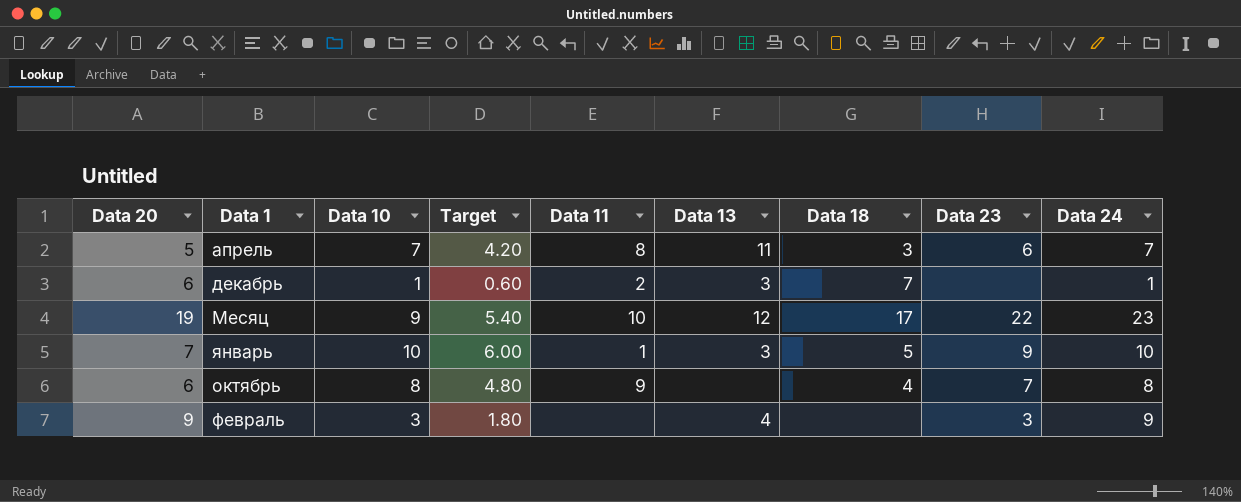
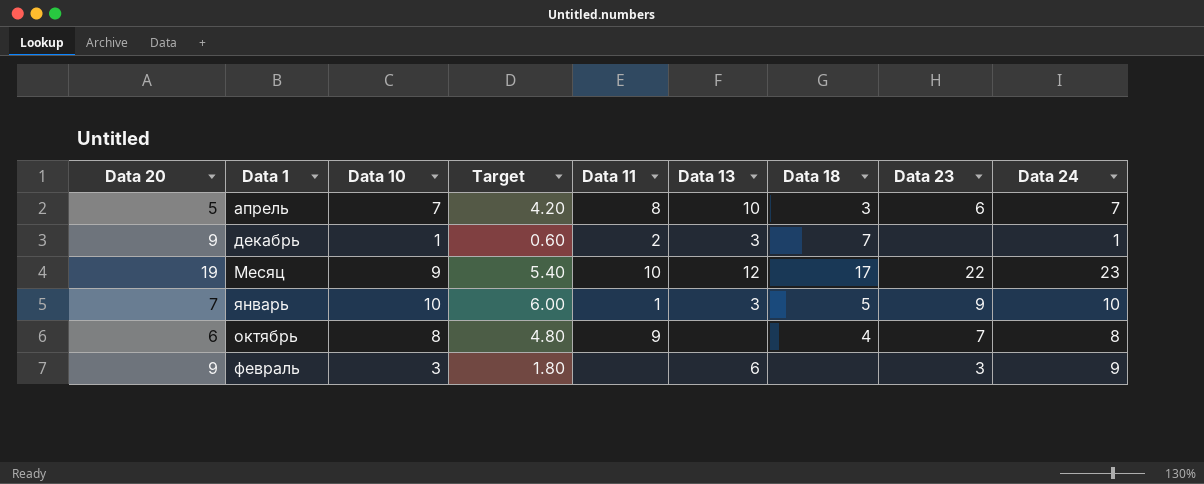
апрель | Data 13: 11 -> 10
декабрь | Data 20: 6 -> 9
февраль | Data 13: 4 -> 6

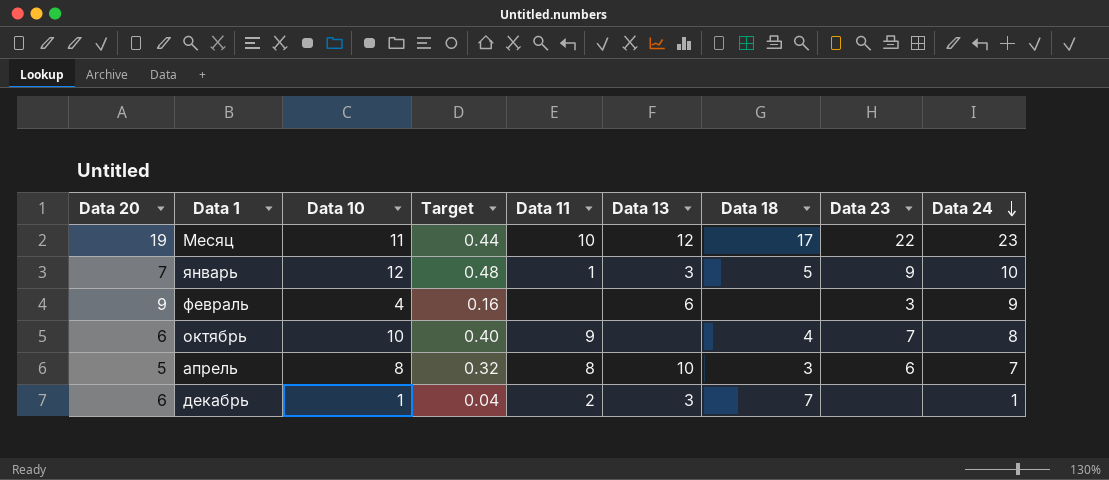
row order: none -> Data 24 descending
column Target | formula: [Data 10] * 0.6 -> [Data 10] * 0.04
Месяц | Data 10: 9 -> 11
январь | Data 10: 10 -> 12
февраль | Data 10: 3 -> 4
октябрь | Data 10: 8 -> 10
апрель | Data 10: 7 -> 8
декабрь | Data 20: 9 -> 6

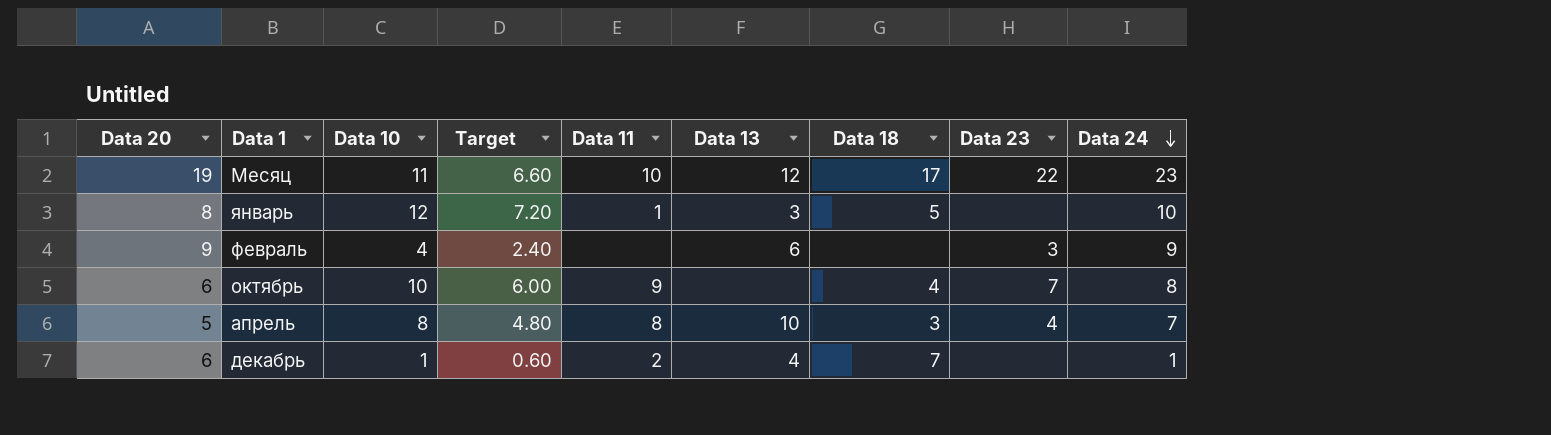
column Target | formula: [Data 10] * 0.04 -> [Data 10] * 0.6
январь | Data 20: 7 -> 8
январь | Data 23: 9 -> none
апрель | Data 23: 6 -> 4
декабрь | Data 13: 3 -> 4

